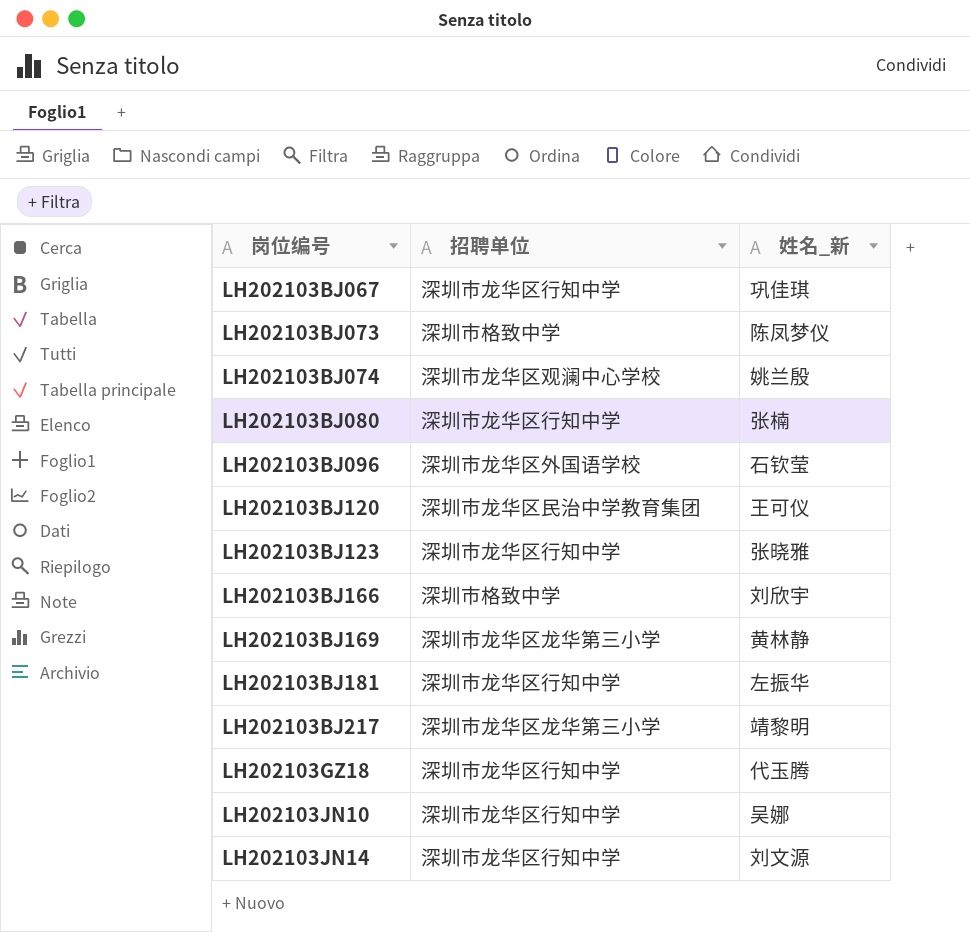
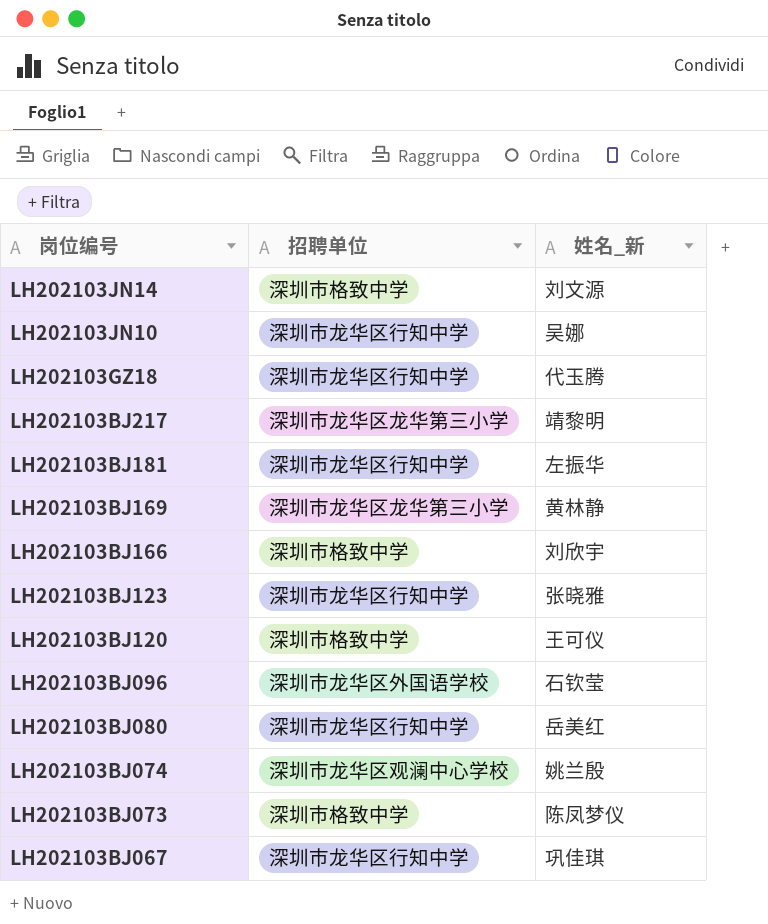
row order: 岗位编号 ascending -> 岗位编号 descending
LH202103JN14 | 招聘单位: 深圳市龙华区行知中学 -> 深圳市格致中学
LH202103BJ120 | 招聘单位: 深圳市龙华区民治中学教育集团 -> 深圳市格致中学
LH202103BJ080 | 姓名_新: 张楠 -> 岳美红

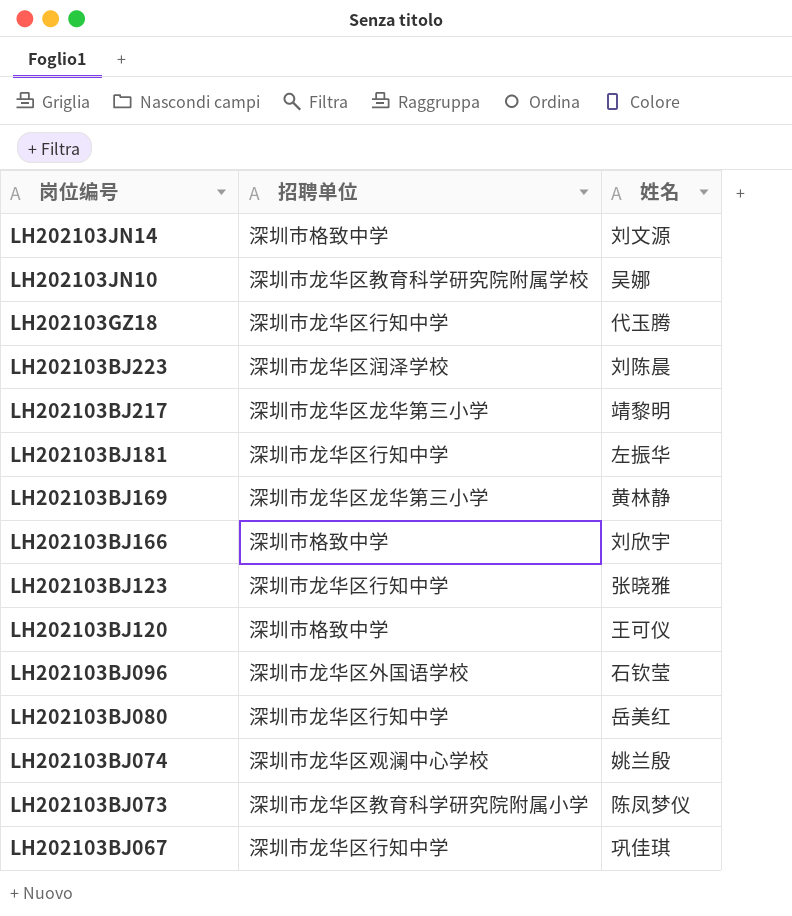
column name: 姓名_新 -> 姓名
LH202103JN10 | 招聘单位: 深圳市龙华区行知中学 -> 深圳市龙华区教育科学研究院附属学校
row LH202103BJ223: none -> 深圳市龙华区润泽学校 | 刘陈晨
LH202103BJ073 | 招聘单位: 深圳市格致中学 -> 深圳市龙华区教育科学研究院附属小学

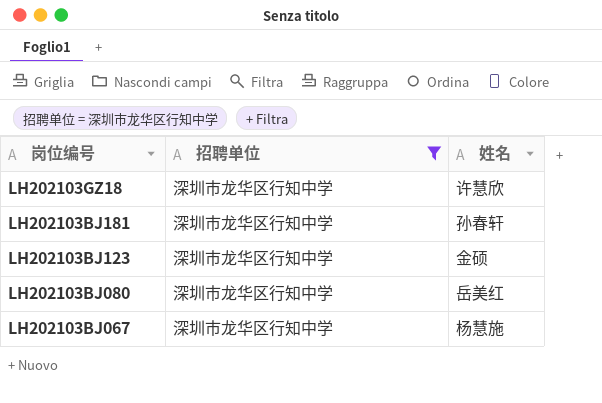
filter: none -> 招聘单位 = 深圳市龙华区行知中学
LH202103GZ18 | 姓名: 代玉腾 -> 许慧欣
LH202103BJ181 | 姓名: 左振华 -> 孙春轩
LH202103BJ123 | 姓名: 张晓雅 -> 金硕
LH202103BJ067 | 姓名: 巩佳琪 -> 杨慧施

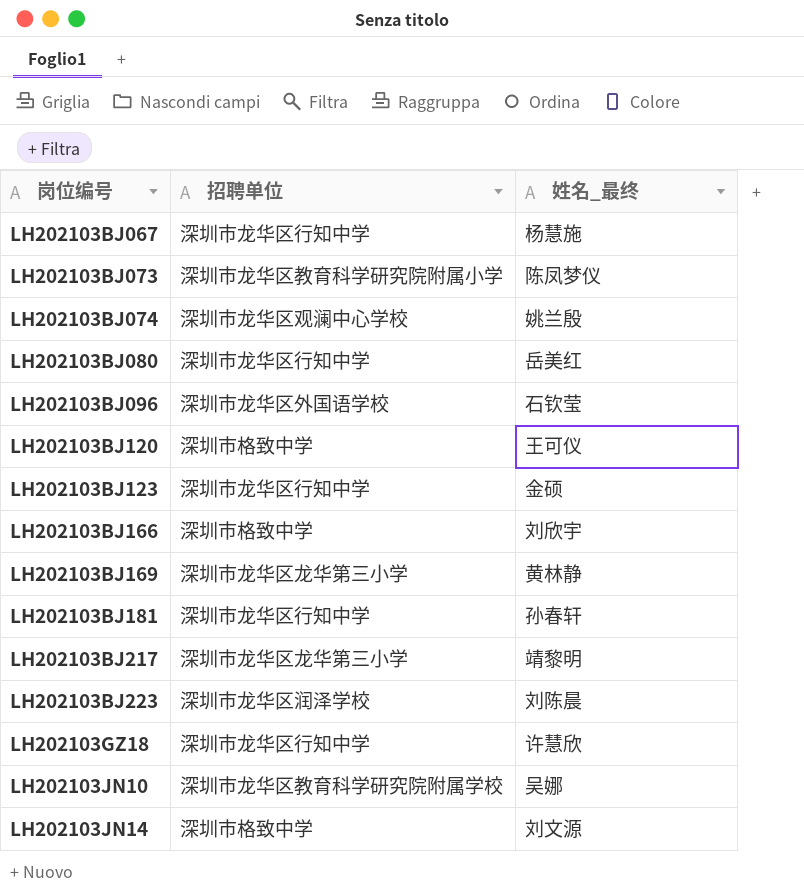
filter: 招聘单位 = 深圳市龙华区行知中学 -> none
row order: 岗位编号 descending -> 岗位编号 ascending
column name: 姓名 -> 姓名_最终

